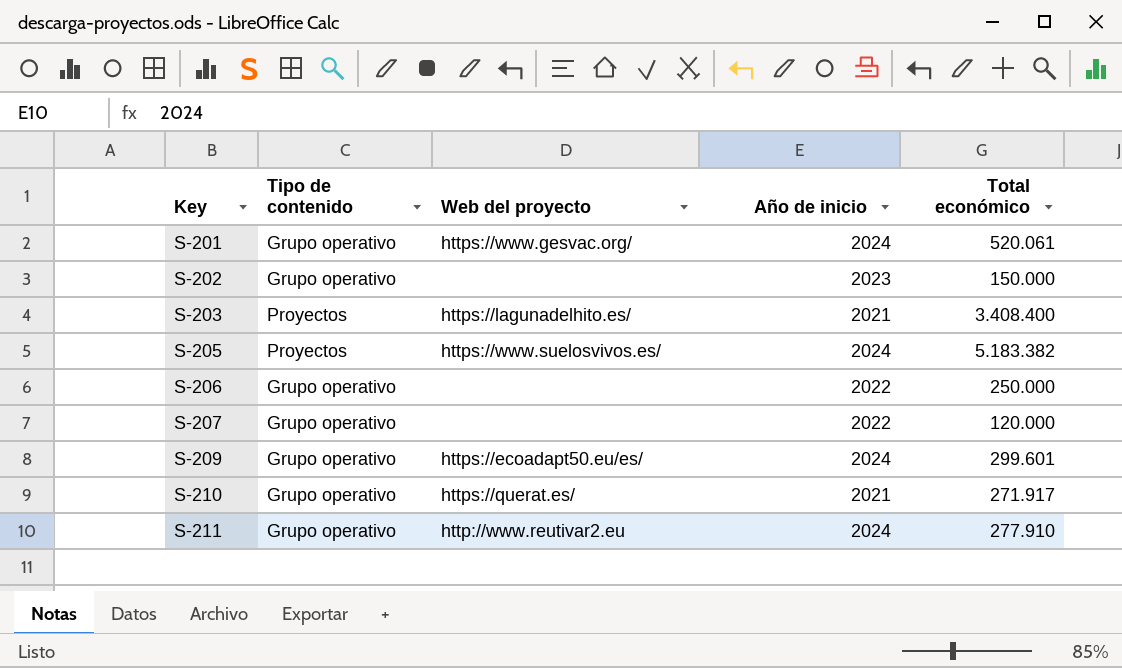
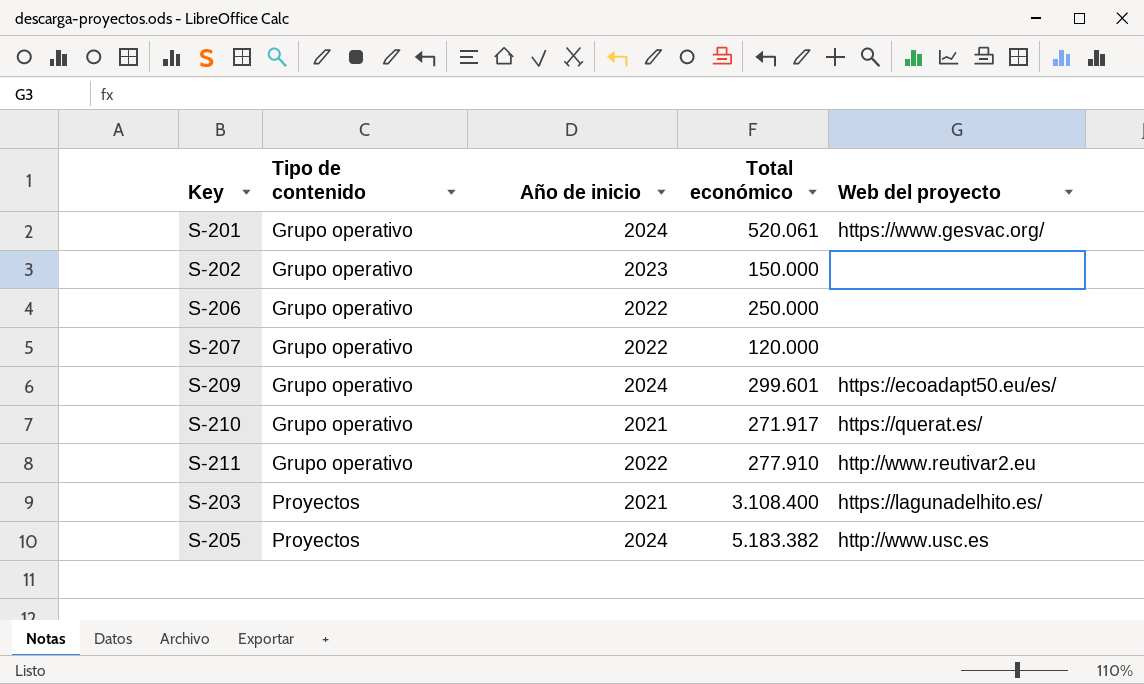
row order: Key ascending -> Tipo de contenido ascending
column Web del proyecto | position: 3 -> 5
S-211 | Año de inicio: 2024 -> 2022
S-203 | Total económico: 3.408.400 -> 3.108.400
S-205 | Web del proyecto: https://www.suelosvivos.es/ -> http://www.usc.es

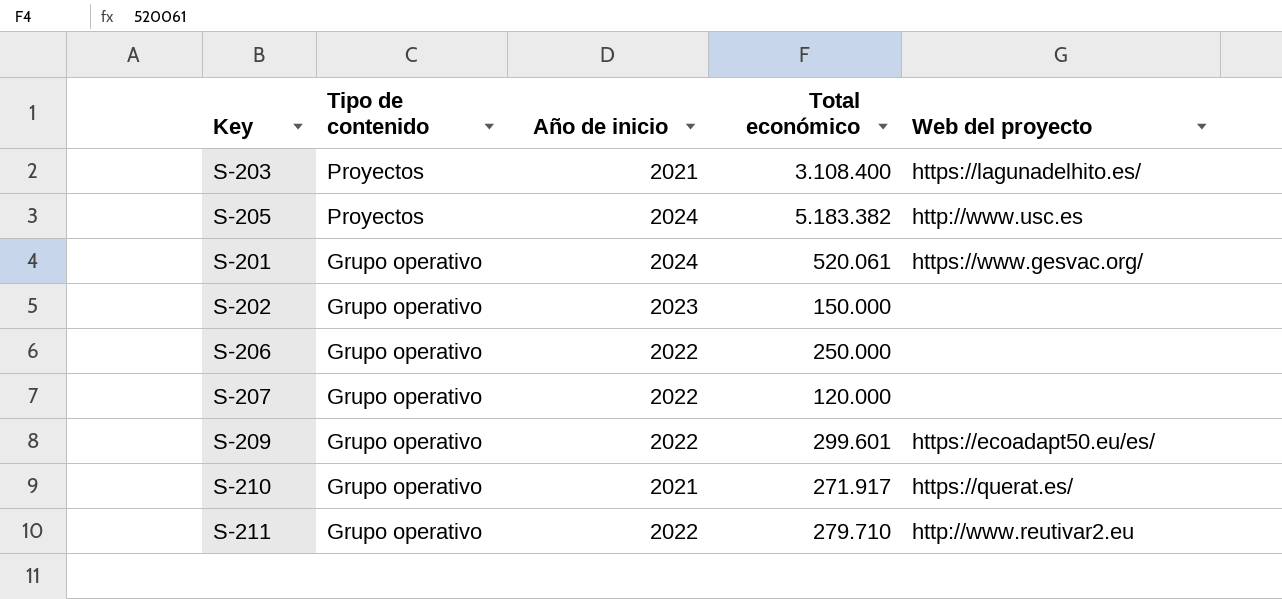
row order: Tipo de contenido ascending -> Tipo de contenido descending
S-209 | Año de inicio: 2024 -> 2022
S-211 | Total económico: 277.910 -> 279.710

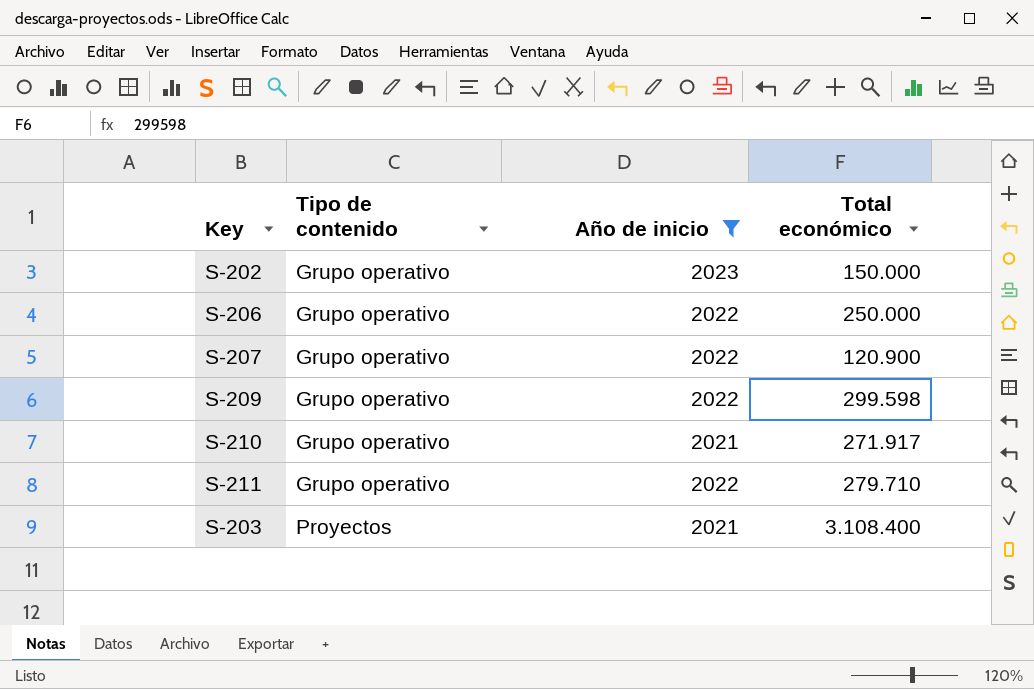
filter: none -> Año de inicio != 2024
row order: Tipo de contenido descending -> Tipo de contenido ascending
column Web del proyecto | position: 5 -> none
S-207 | Total económico: 120.000 -> 120.900
S-209 | Total económico: 299.601 -> 299.598

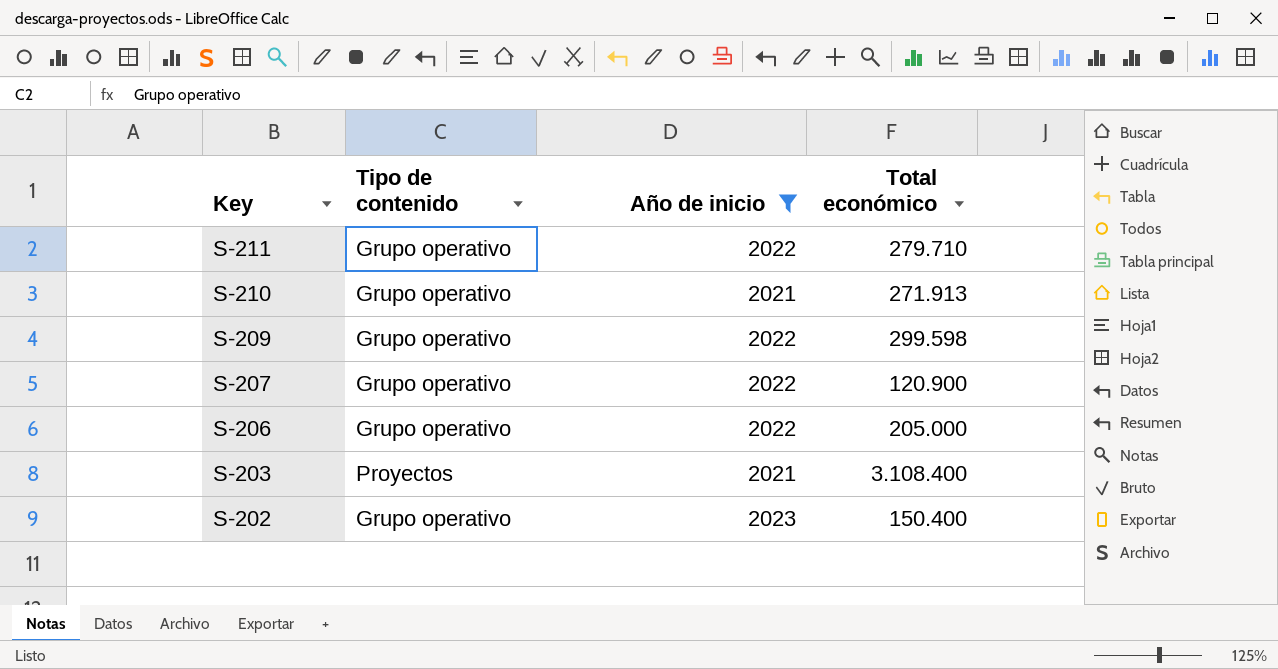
row order: Tipo de contenido ascending -> Key descending
S-210 | Total económico: 271.917 -> 271.913
S-206 | Total económico: 250.000 -> 205.000
S-202 | Total económico: 150.000 -> 150.400

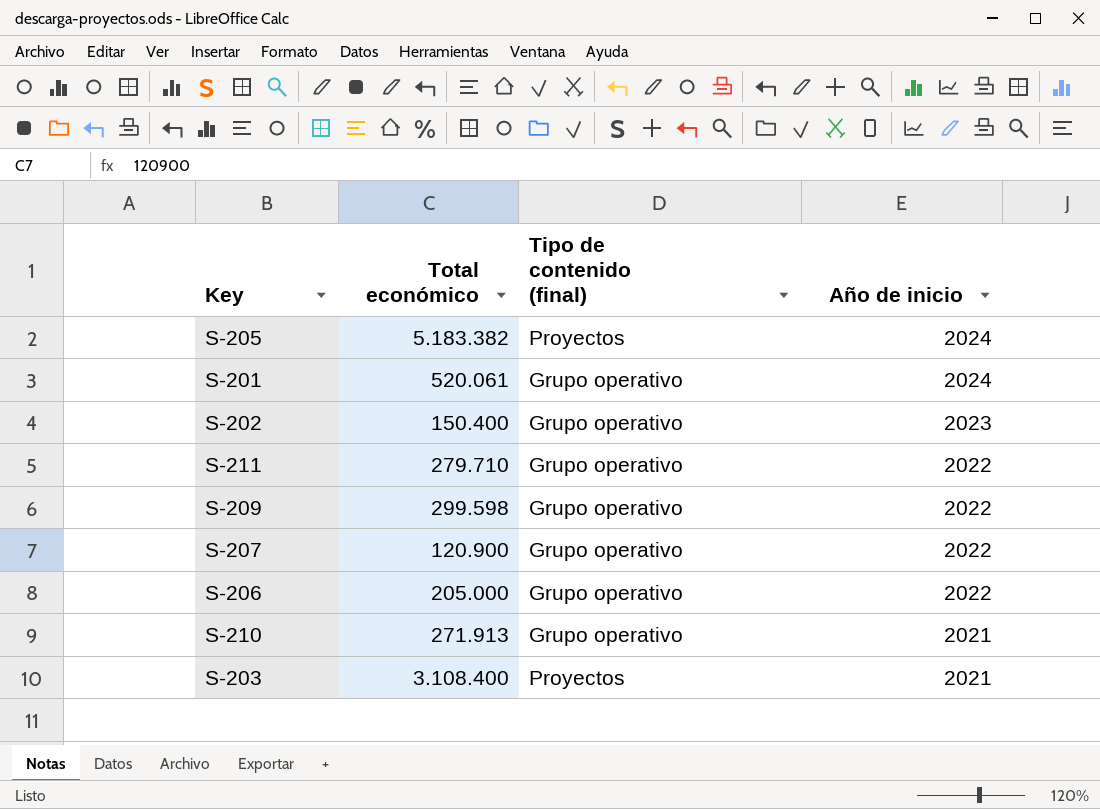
filter: Año de inicio != 2024 -> none
row order: Key descending -> Año de inicio descending
column Total económico | position: 4 -> 2
column name: Tipo de contenido -> Tipo de contenido (final)

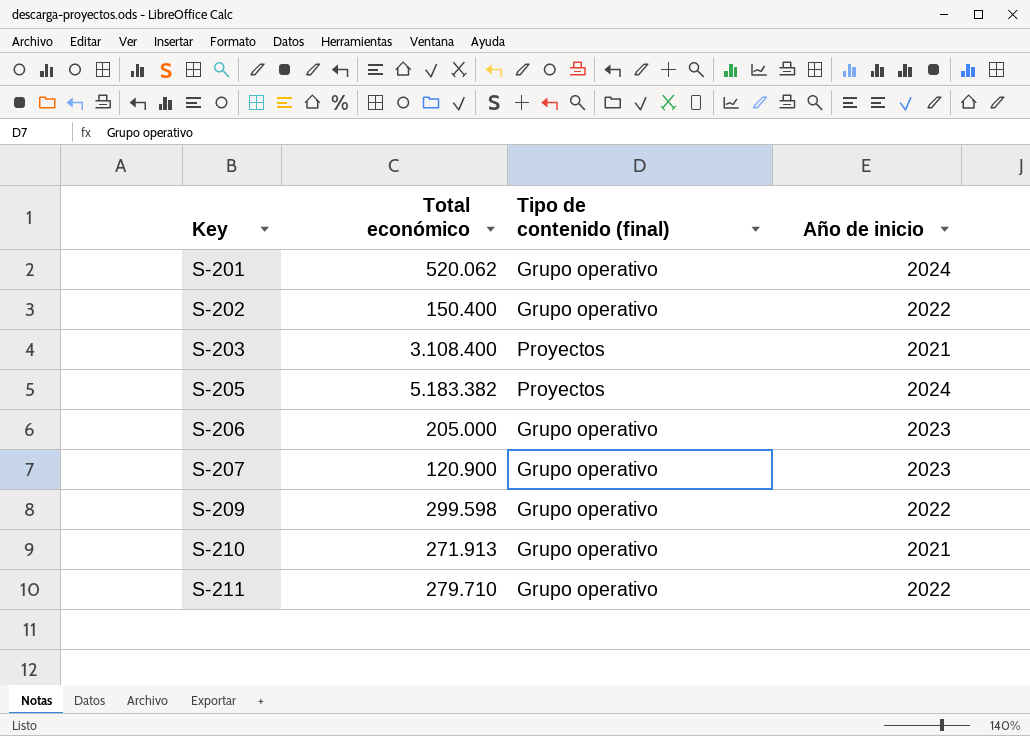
row order: Año de inicio descending -> Key ascending
S-201 | Total económico: 520.061 -> 520.062
S-202 | Año de inicio: 2023 -> 2022
S-206 | Año de inicio: 2022 -> 2023
S-207 | Año de inicio: 2022 -> 2023

